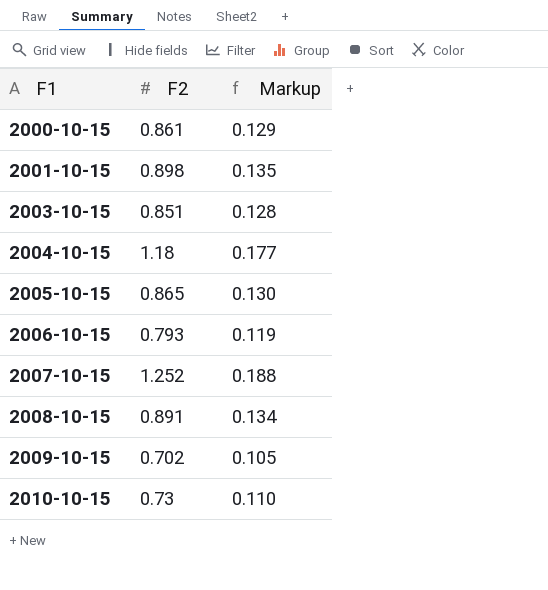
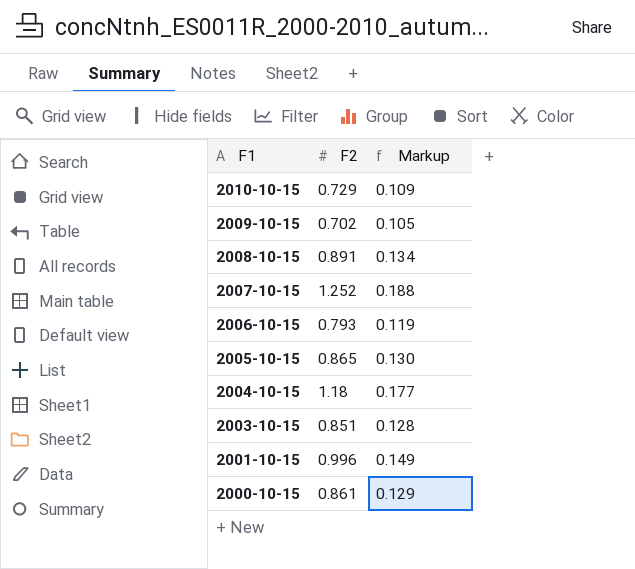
row order: F1 ascending -> F1 descending
2010-10-15 | F2: 0.73 -> 0.729
2010-10-15 | Markup: 0.110 -> 0.109
2001-10-15 | F2: 0.898 -> 0.996
2001-10-15 | Markup: 0.135 -> 0.149

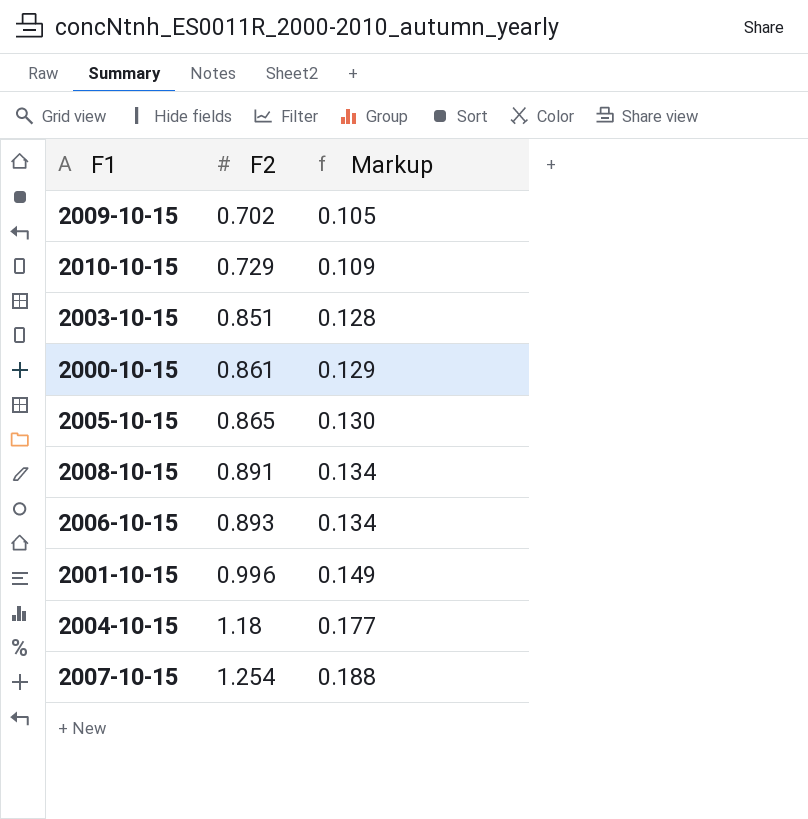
row order: F1 descending -> F2 ascending
2006-10-15 | F2: 0.793 -> 0.893
2006-10-15 | Markup: 0.119 -> 0.134
2007-10-15 | F2: 1.252 -> 1.254

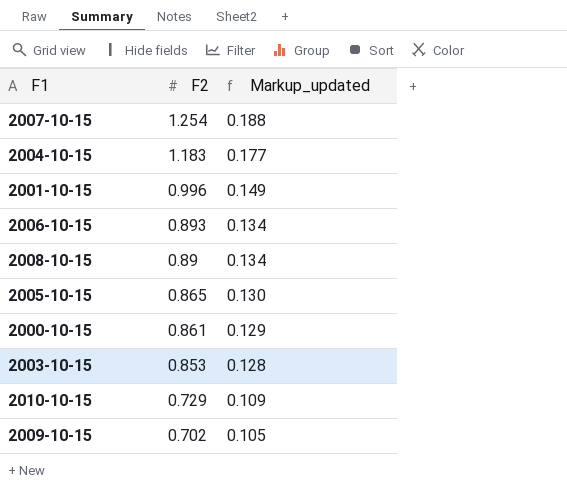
row order: F2 ascending -> F2 descending
column name: Markup -> Markup_updated
2004-10-15 | F2: 1.18 -> 1.183
2008-10-15 | F2: 0.891 -> 0.89
2003-10-15 | F2: 0.851 -> 0.853

